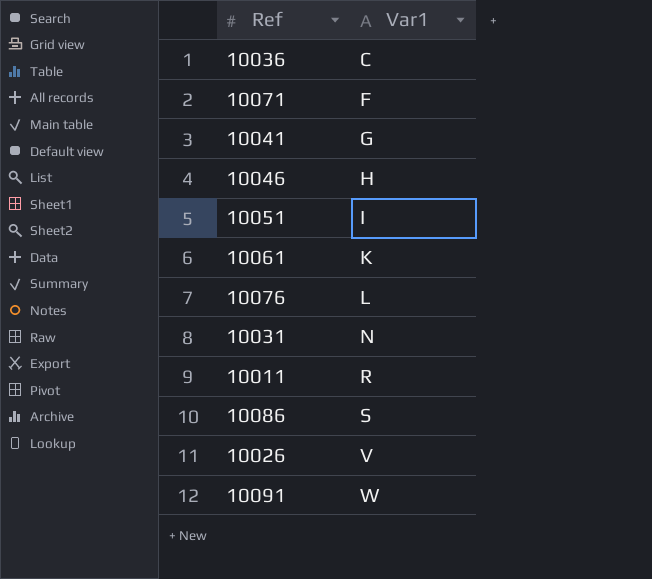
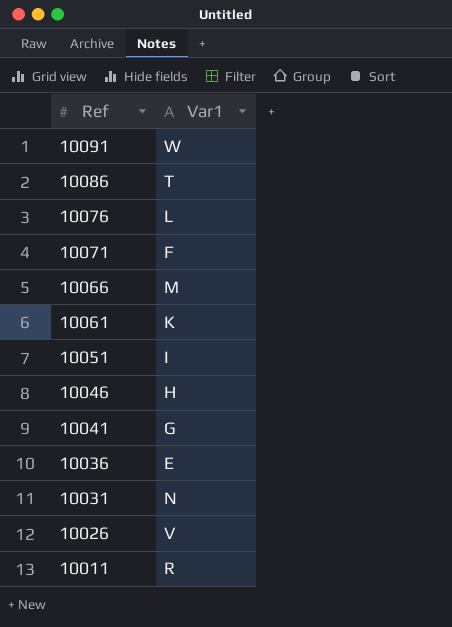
row order: Var1 ascending -> Ref descending
10086 | Var1: S -> T
row 10066: none -> M
10036 | Var1: C -> E

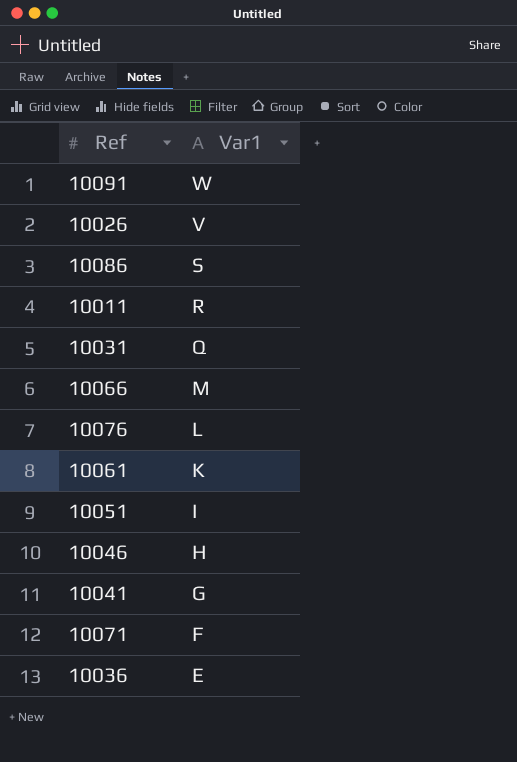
row order: Ref descending -> Var1 descending
10086 | Var1: T -> S
10031 | Var1: N -> Q

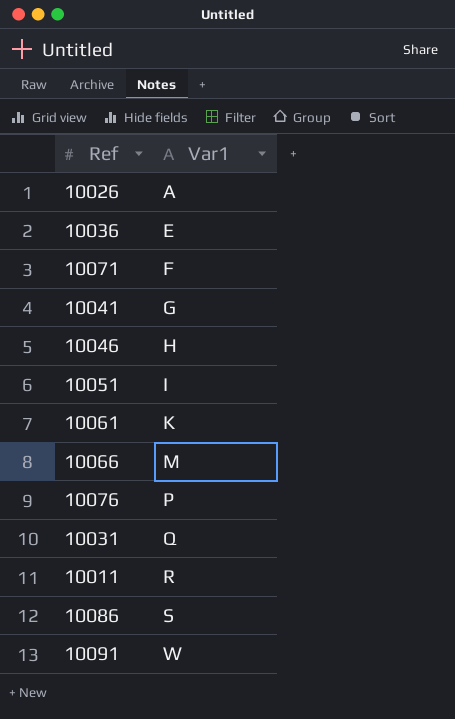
row order: Var1 descending -> Var1 ascending
10026 | Var1: V -> A
10076 | Var1: L -> P

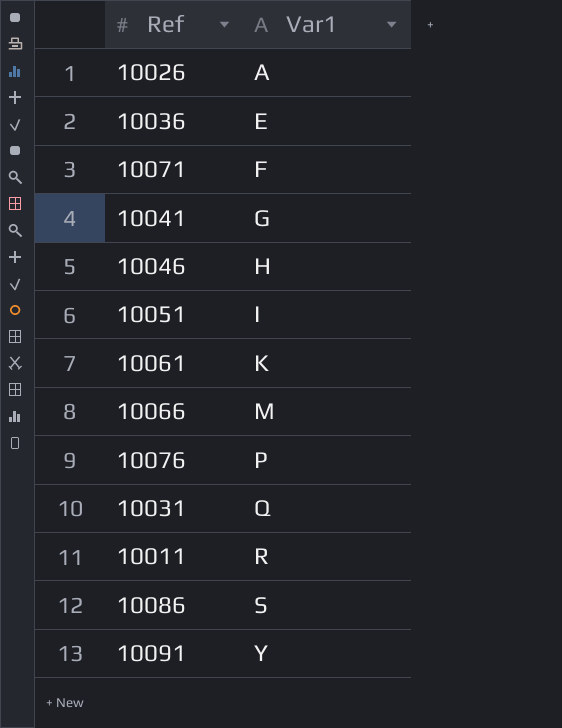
10091 | Var1: W -> Y

